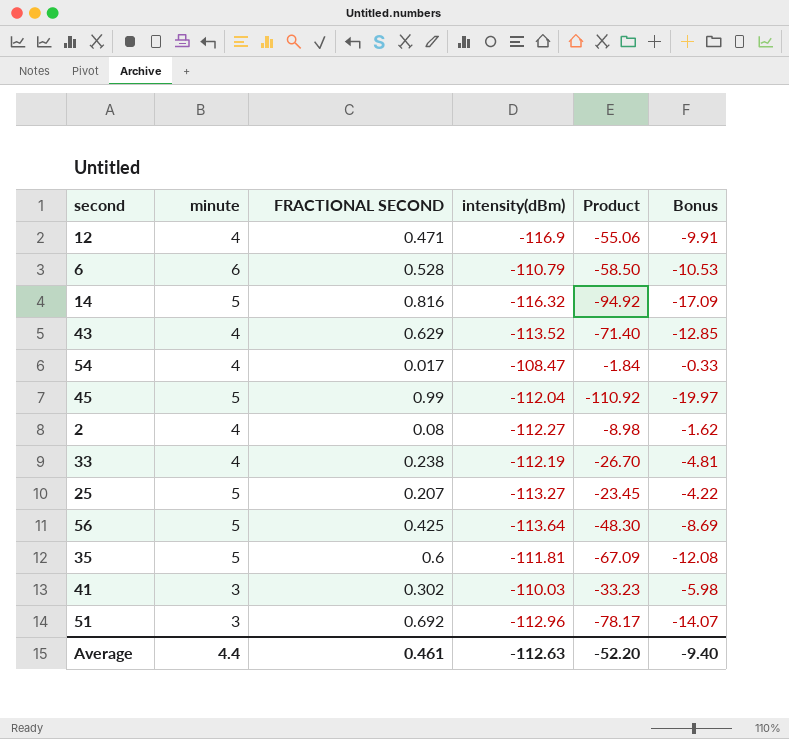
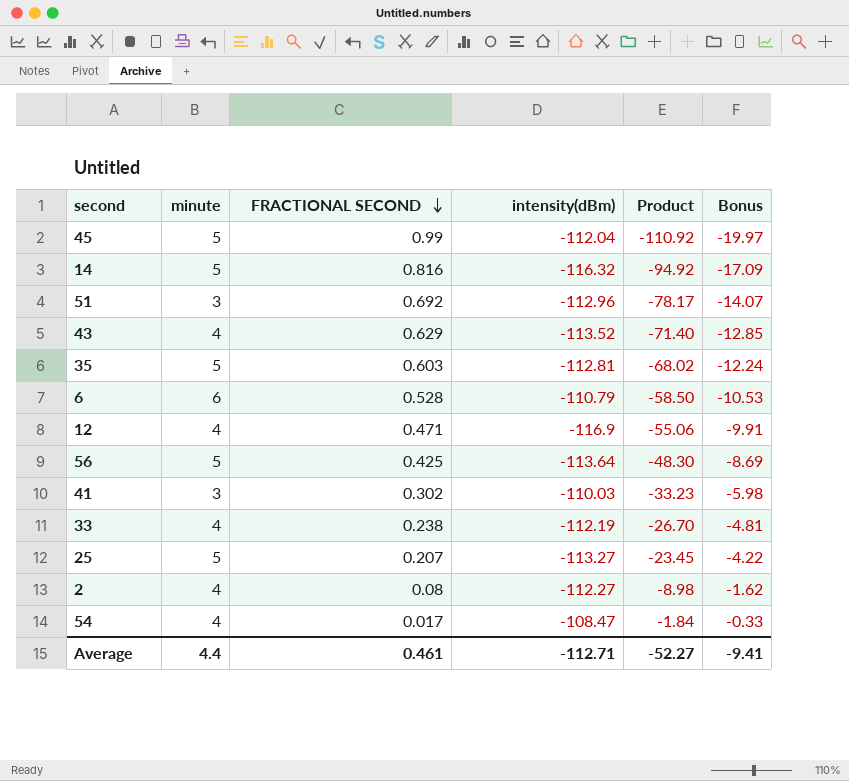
row order: none -> FRACTIONAL SECOND descending
35 | FRACTIONAL SECOND: 0.6 -> 0.603
35 | intensity(dBm): -111.81 -> -112.81
35 | Product: -67.09 -> -68.02
35 | Bonus: -12.08 -> -12.24
Average | intensity(dBm): -112.63 -> -112.71
Average | Product: -52.20 -> -52.27
Average | Bonus: -9.40 -> -9.41

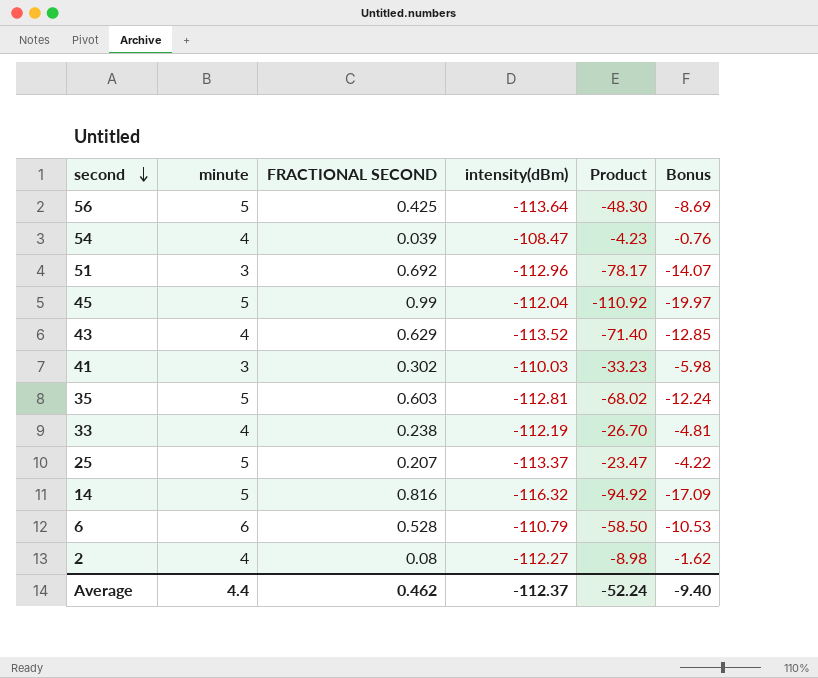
row order: FRACTIONAL SECOND descending -> second descending
row 12: 4 | 0.471 | -116.9 | -55.06 | -9.91 -> none
54 | FRACTIONAL SECOND: 0.017 -> 0.039
54 | Product: -1.84 -> -4.23
54 | Bonus: -0.33 -> -0.76
25 | intensity(dBm): -113.27 -> -113.37
25 | Product: -23.45 -> -23.47
Average | FRACTIONAL SECOND: 0.461 -> 0.462
Average | intensity(dBm): -112.71 -> -112.37
Average | Product: -52.27 -> -52.24
Average | Bonus: -9.41 -> -9.40

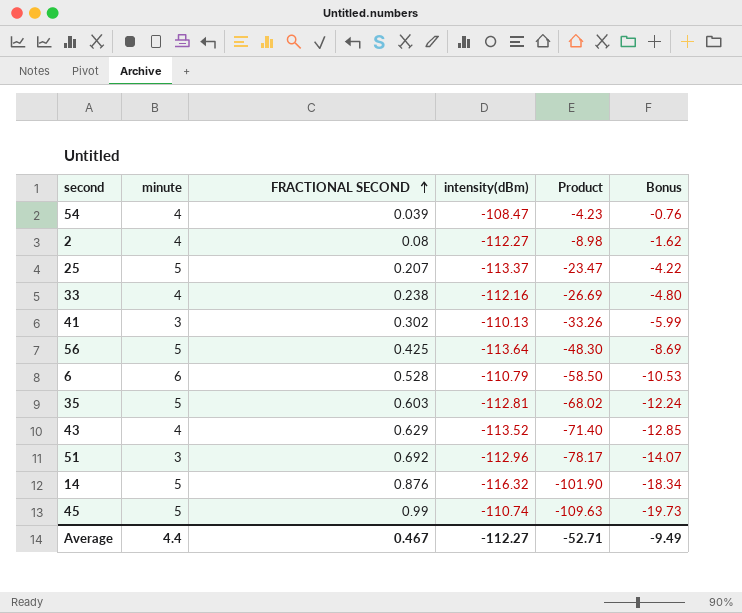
row order: second descending -> FRACTIONAL SECOND ascending
33 | intensity(dBm): -112.19 -> -112.16
33 | Product: -26.70 -> -26.69
33 | Bonus: -4.81 -> -4.80
41 | intensity(dBm): -110.03 -> -110.13
41 | Product: -33.23 -> -33.26
41 | Bonus: -5.98 -> -5.99
14 | FRACTIONAL SECOND: 0.816 -> 0.876
14 | Product: -94.92 -> -101.90
14 | Bonus: -17.09 -> -18.34
45 | intensity(dBm): -112.04 -> -110.74
45 | Product: -110.92 -> -109.63
45 | Bonus: -19.97 -> -19.73
Average | FRACTIONAL SECOND: 0.462 -> 0.467
Average | intensity(dBm): -112.37 -> -112.27
Average | Product: -52.24 -> -52.71
Average | Bonus: -9.40 -> -9.49

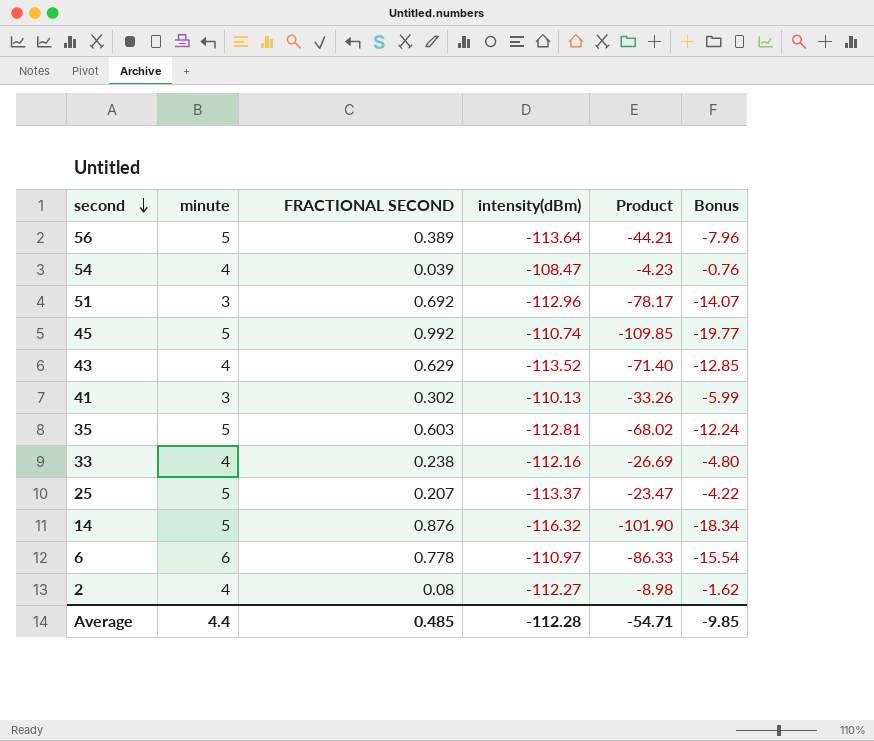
row order: FRACTIONAL SECOND ascending -> second descending
56 | FRACTIONAL SECOND: 0.425 -> 0.389
56 | Product: -48.30 -> -44.21
56 | Bonus: -8.69 -> -7.96
45 | FRACTIONAL SECOND: 0.99 -> 0.992
45 | Product: -109.63 -> -109.85
45 | Bonus: -19.73 -> -19.77
6 | FRACTIONAL SECOND: 0.528 -> 0.778
6 | intensity(dBm): -110.79 -> -110.97
6 | Product: -58.50 -> -86.33
6 | Bonus: -10.53 -> -15.54
Average | FRACTIONAL SECOND: 0.467 -> 0.485
Average | intensity(dBm): -112.27 -> -112.28
Average | Product: -52.71 -> -54.71
Average | Bonus: -9.49 -> -9.85

